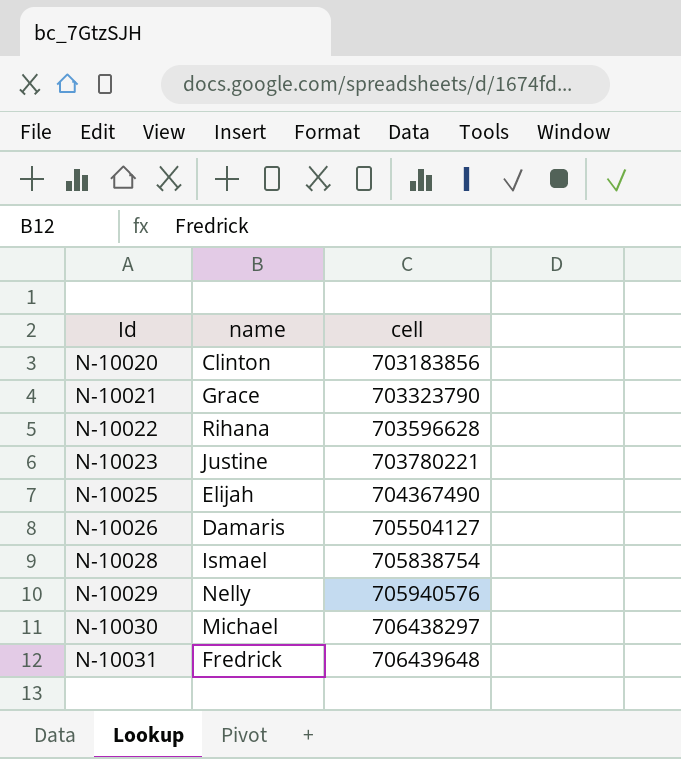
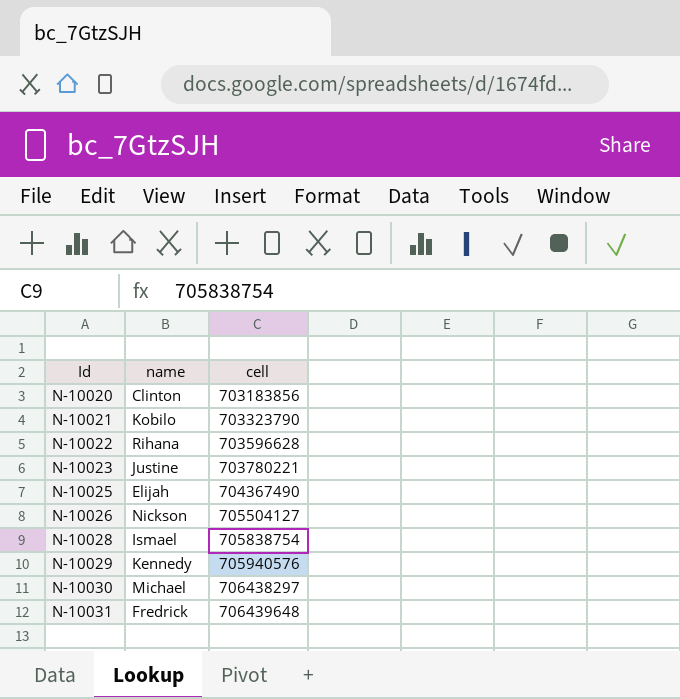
N-10021 | name: Grace -> Kobilo
N-10026 | name: Damaris -> Nickson
N-10029 | name: Nelly -> Kennedy

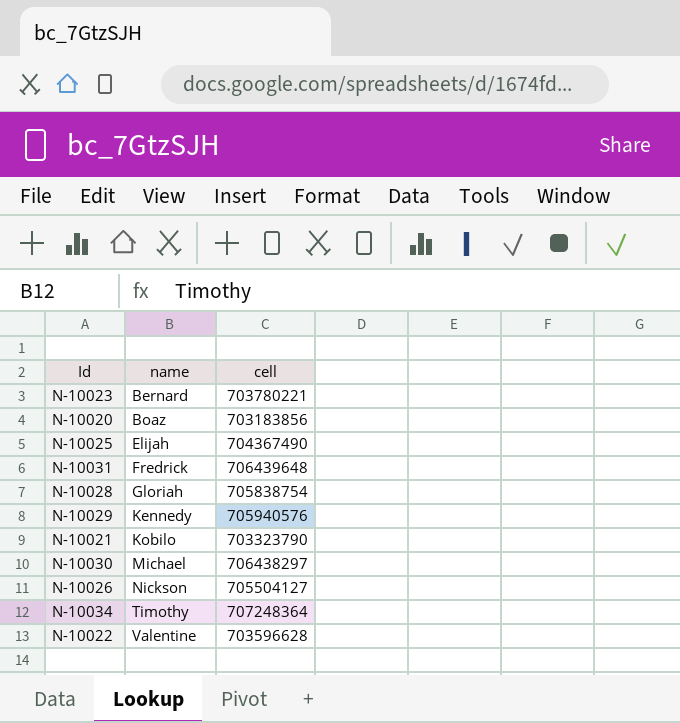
row order: Id ascending -> name ascending
N-10023 | name: Justine -> Bernard
N-10020 | name: Clinton -> Boaz
N-10028 | name: Ismael -> Gloriah
row N-10034: none -> Timothy | 707248364
N-10022 | name: Rihana -> Valentine

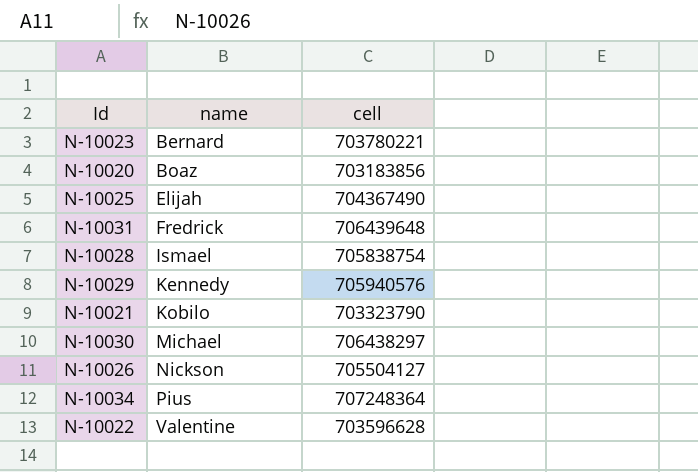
N-10028 | name: Gloriah -> Ismael
N-10034 | name: Timothy -> Pius

